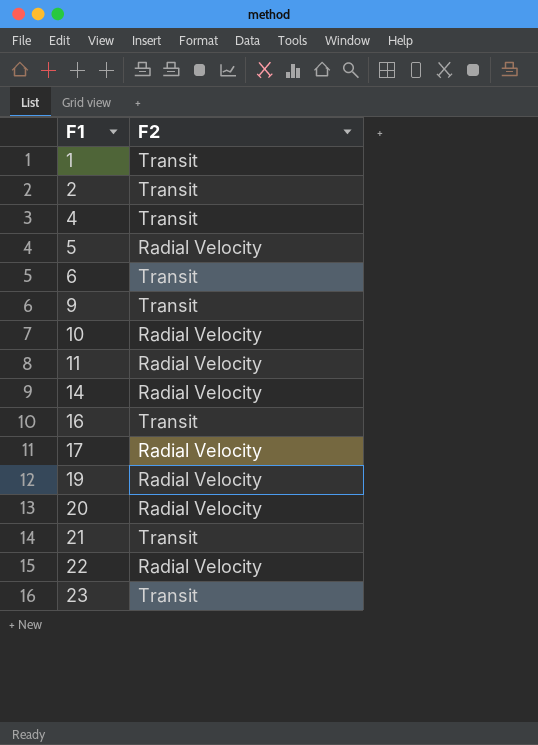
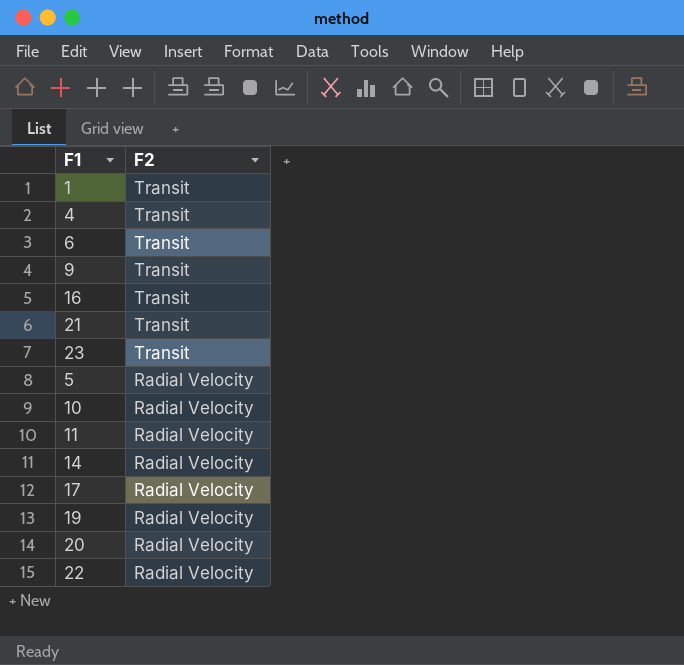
row order: F1 ascending -> F2 descending
row 2: Transit -> none

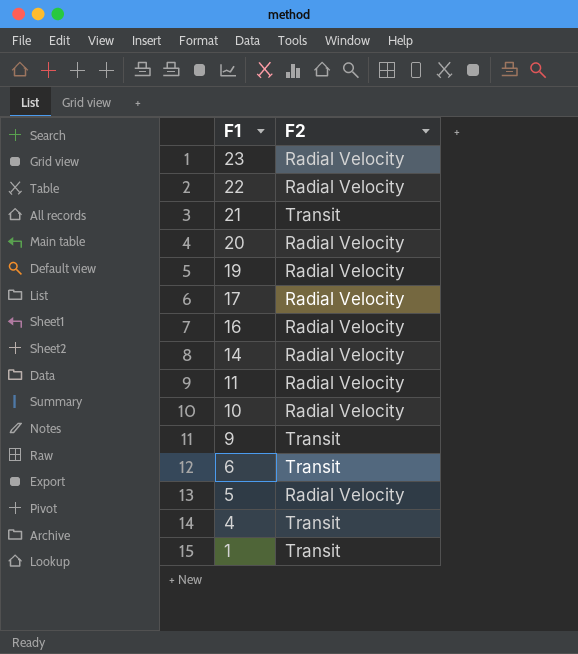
row order: F2 descending -> F1 descending
23 | F2: Transit -> Radial Velocity
16 | F2: Transit -> Radial Velocity

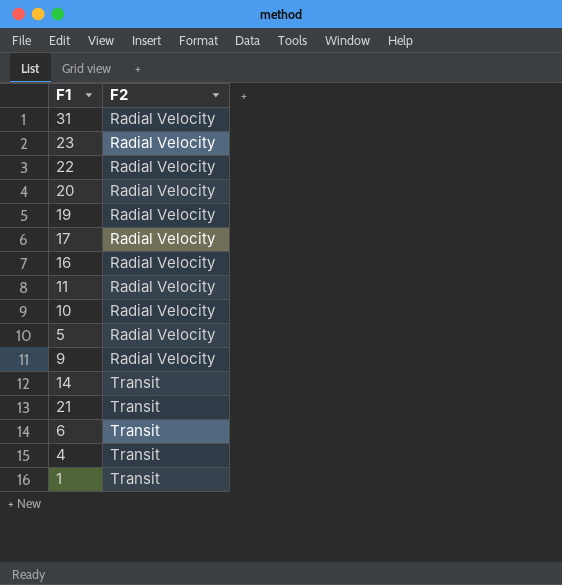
row order: F1 descending -> F2 ascending
row 31: none -> Radial Velocity
9 | F2: Transit -> Radial Velocity
14 | F2: Radial Velocity -> Transit

